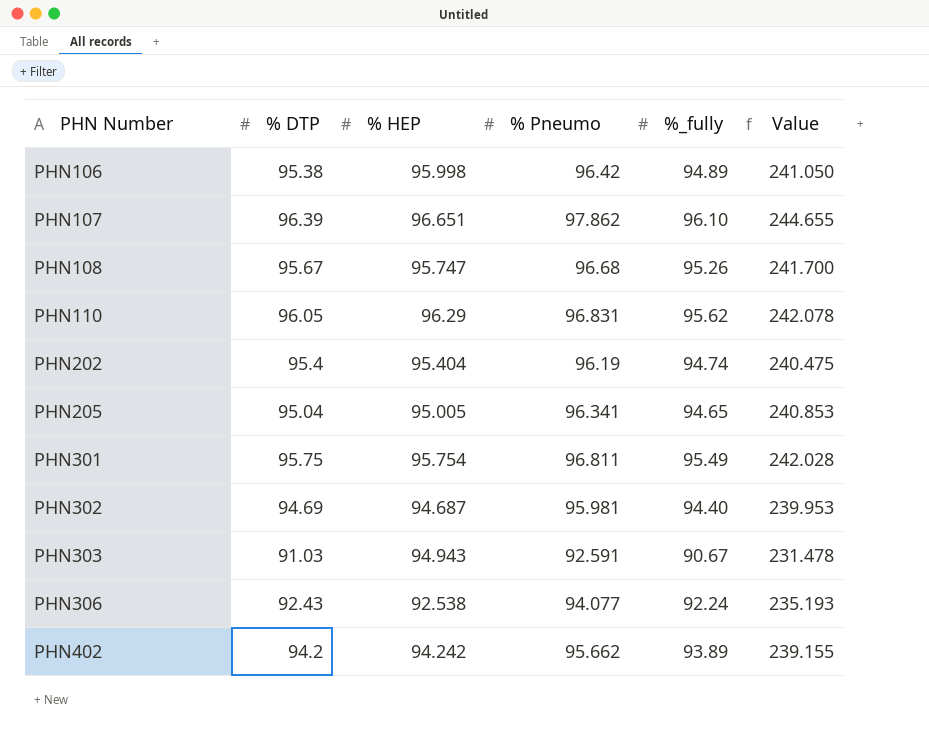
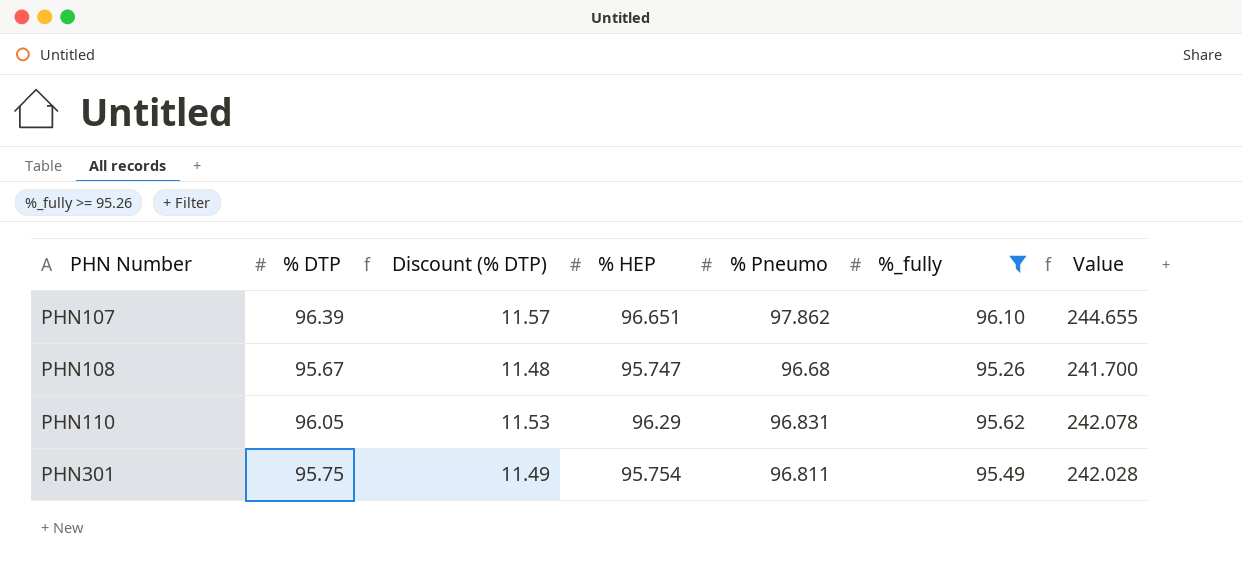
filter: none -> %_fully >= 95.26
column Discount (% DTP) | formula: none -> [% DTP] * 0.12

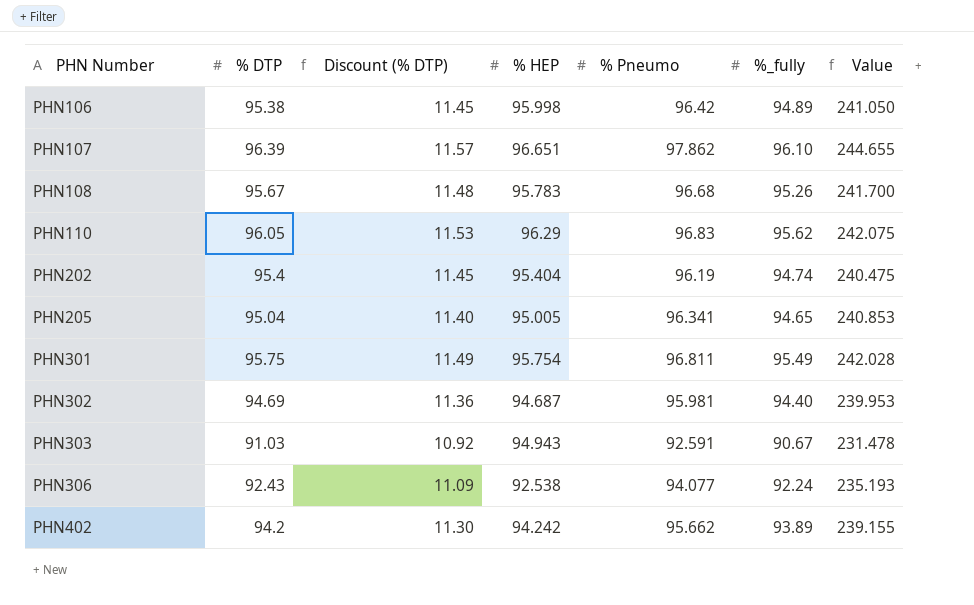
filter: %_fully >= 95.26 -> none
PHN108 | % HEP: 95.747 -> 95.783
PHN110 | % Pneumo: 96.831 -> 96.83
PHN110 | Value: 242.078 -> 242.075

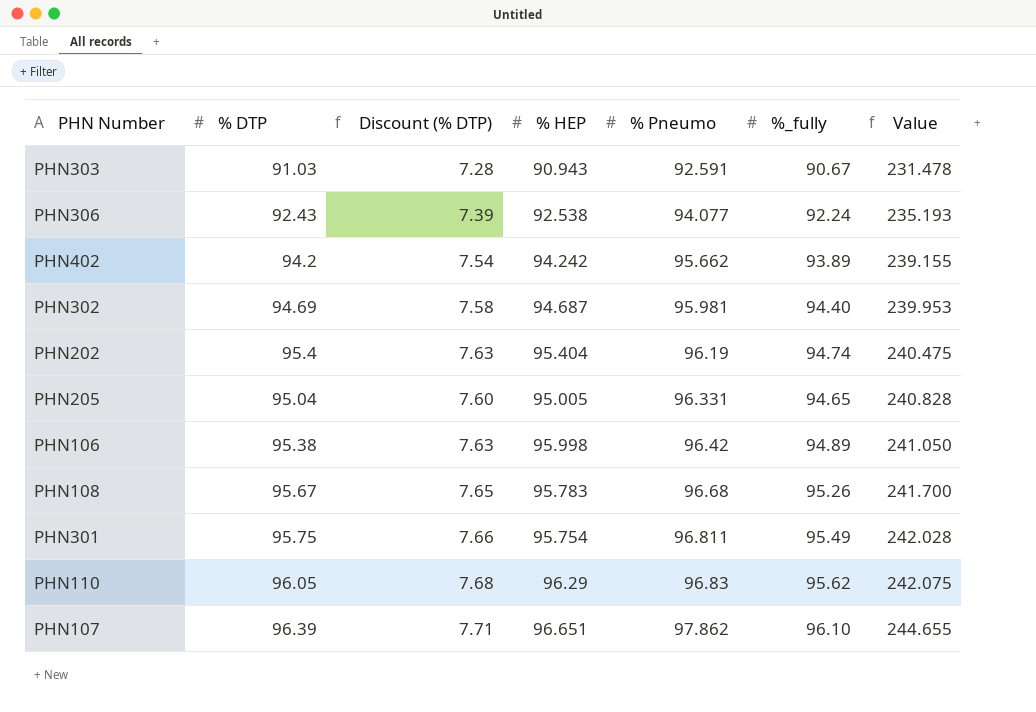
row order: PHN Number ascending -> % Pneumo ascending
column Discount (% DTP) | formula: [% DTP] * 0.12 -> [% DTP] * 0.08
PHN303 | % HEP: 94.943 -> 90.943
PHN205 | % Pneumo: 96.341 -> 96.331
PHN205 | Value: 240.853 -> 240.828

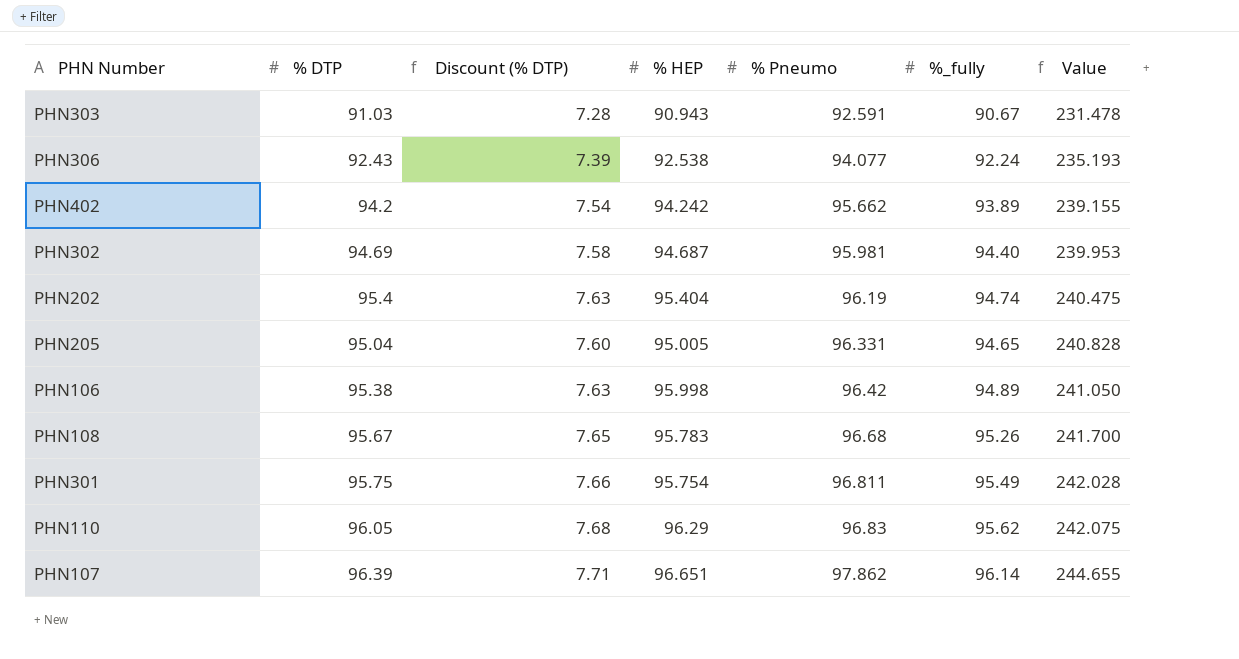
PHN107 | %_fully: 96.10 -> 96.14

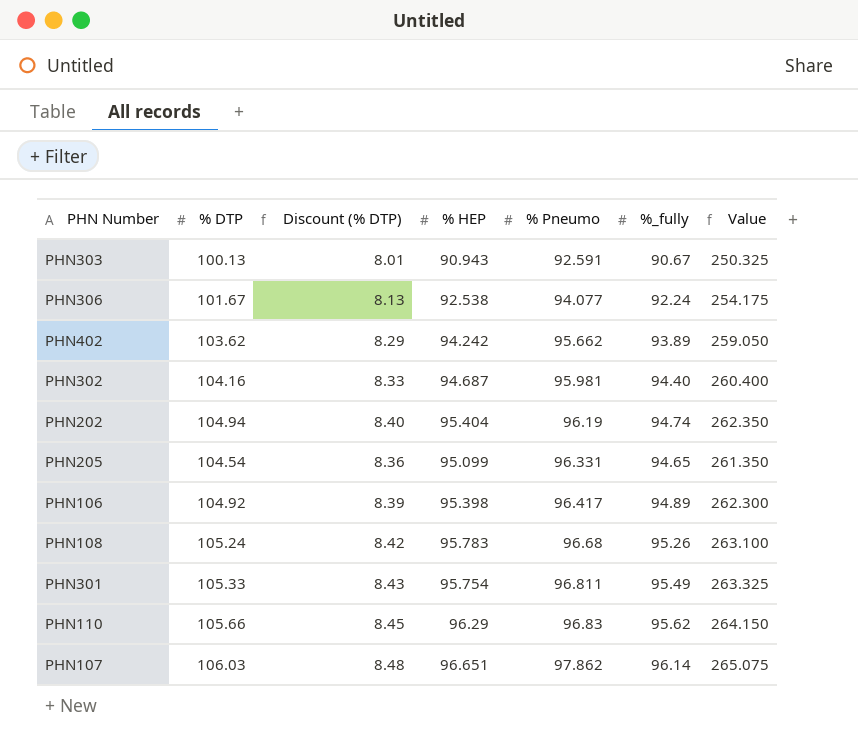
column Value | formula: [% Pneumo] * 2.5 -> [% DTP] * 2.5
PHN303 | % DTP: 91.03 -> 100.13
PHN303 | Discount (% DTP): 7.28 -> 8.01
PHN306 | % DTP: 92.43 -> 101.67
PHN306 | Discount (% DTP): 7.39 -> 8.13
PHN402 | % DTP: 94.2 -> 103.62
PHN402 | Discount (% DTP): 7.54 -> 8.29
PHN302 | % DTP: 94.69 -> 104.16
PHN302 | Discount (% DTP): 7.58 -> 8.33
PHN202 | % DTP: 95.4 -> 104.94
PHN202 | Discount (% DTP): 7.63 -> 8.40
PHN205 | % DTP: 95.04 -> 104.54
PHN205 | Discount (% DTP): 7.60 -> 8.36
PHN205 | % HEP: 95.005 -> 95.099
PHN106 | % DTP: 95.38 -> 104.92
PHN106 | Discount (% DTP): 7.63 -> 8.39
PHN106 | % HEP: 95.998 -> 95.398
PHN106 | % Pneumo: 96.42 -> 96.417
PHN108 | % DTP: 95.67 -> 105.24
PHN108 | Discount (% DTP): 7.65 -> 8.42
PHN301 | % DTP: 95.75 -> 105.33
PHN301 | Discount (% DTP): 7.66 -> 8.43
PHN110 | % DTP: 96.05 -> 105.66
PHN110 | Discount (% DTP): 7.68 -> 8.45
PHN107 | % DTP: 96.39 -> 106.03
PHN107 | Discount (% DTP): 7.71 -> 8.48

